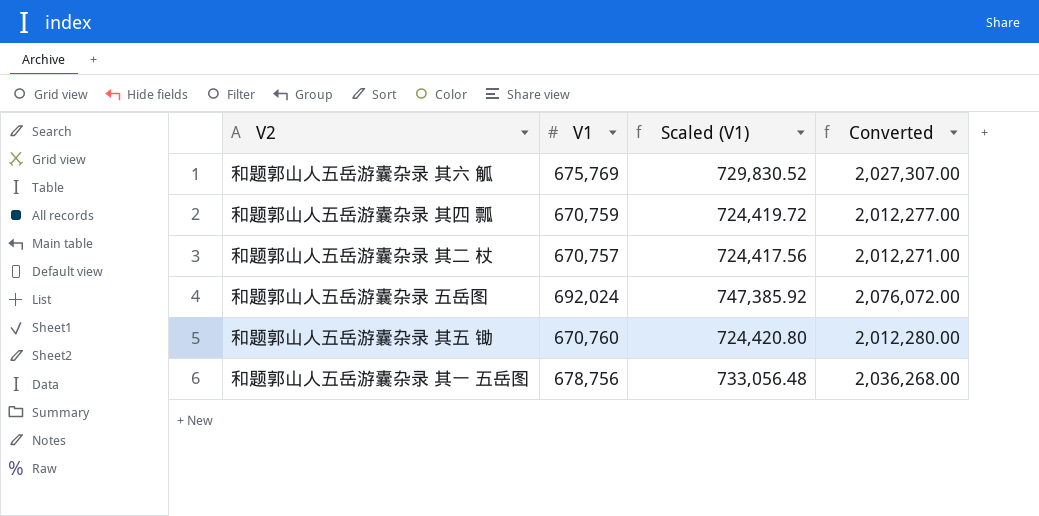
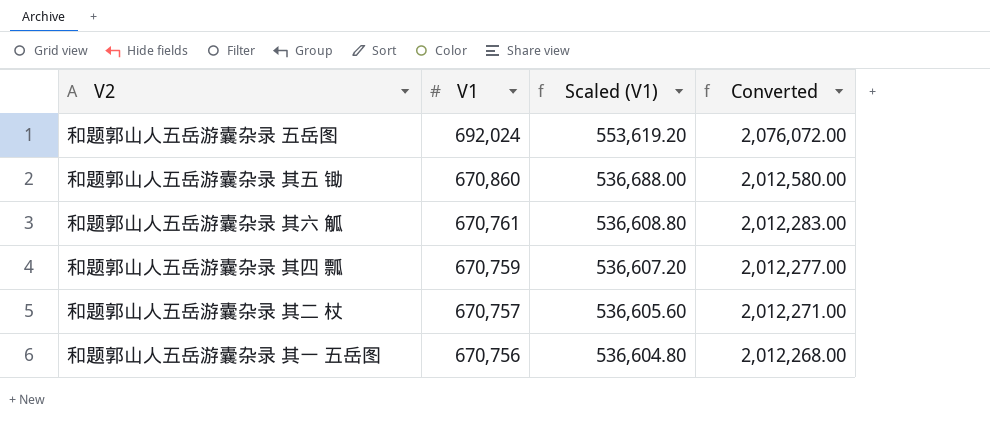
row order: none -> V1 descending
column Scaled (V1) | formula: [V1] * 1.08 -> [V1] * 0.8
和题郭山人五岳游囊杂录 其五 锄 | V1: 670,760 -> 670,860
和题郭山人五岳游囊杂录 其五 锄 | Converted: 2,012,280.00 -> 2,012,580.00
和题郭山人五岳游囊杂录 其六 觚 | V1: 675,769 -> 670,761
和题郭山人五岳游囊杂录 其六 觚 | Converted: 2,027,307.00 -> 2,012,283.00
和题郭山人五岳游囊杂录 其一 五岳图 | V1: 678,756 -> 670,756
和题郭山人五岳游囊杂录 其一 五岳图 | Converted: 2,036,268.00 -> 2,012,268.00

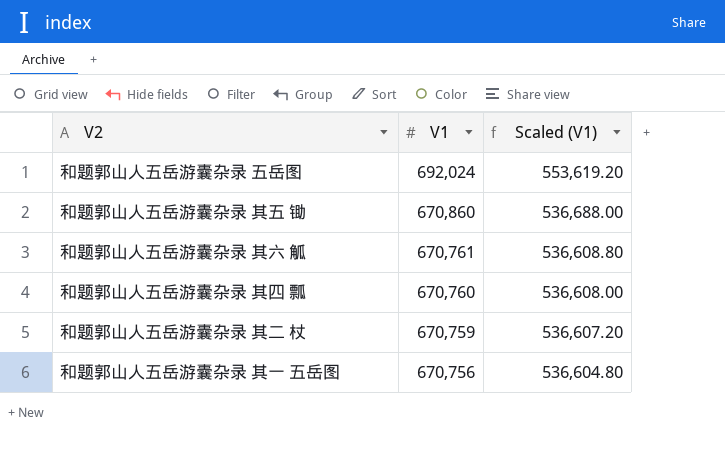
column Converted | formula: [V1] * 3 -> none
和题郭山人五岳游囊杂录 其四 瓢 | V1: 670,759 -> 670,760
和题郭山人五岳游囊杂录 其四 瓢 | Scaled (V1): 536,607.20 -> 536,608.00
和题郭山人五岳游囊杂录 其二 杖 | V1: 670,757 -> 670,759
和题郭山人五岳游囊杂录 其二 杖 | Scaled (V1): 536,605.60 -> 536,607.20

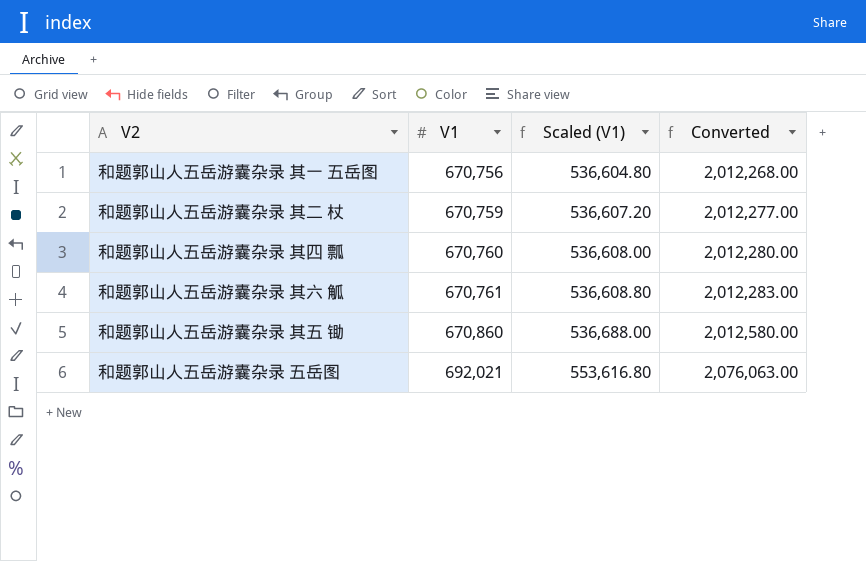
row order: V1 descending -> V1 ascending
column Converted | formula: none -> [V1] * 3
和题郭山人五岳游囊杂录 五岳图 | V1: 692,024 -> 692,021
和题郭山人五岳游囊杂录 五岳图 | Scaled (V1): 553,619.20 -> 553,616.80

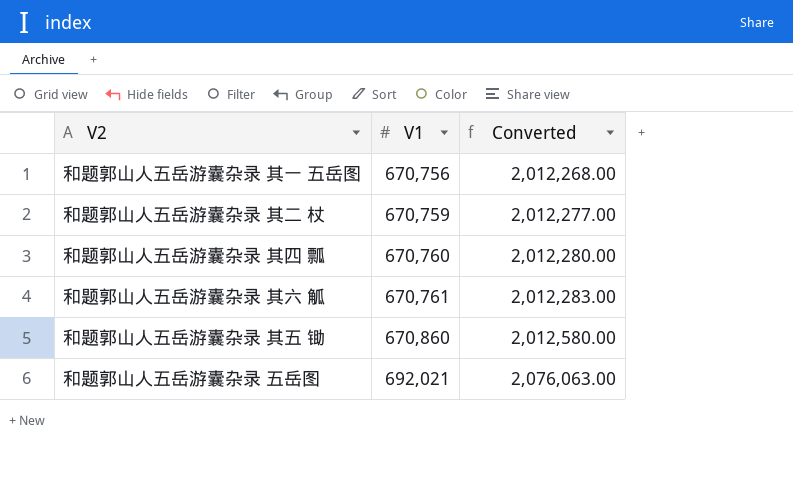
column Scaled (V1) | formula: [V1] * 0.8 -> none

